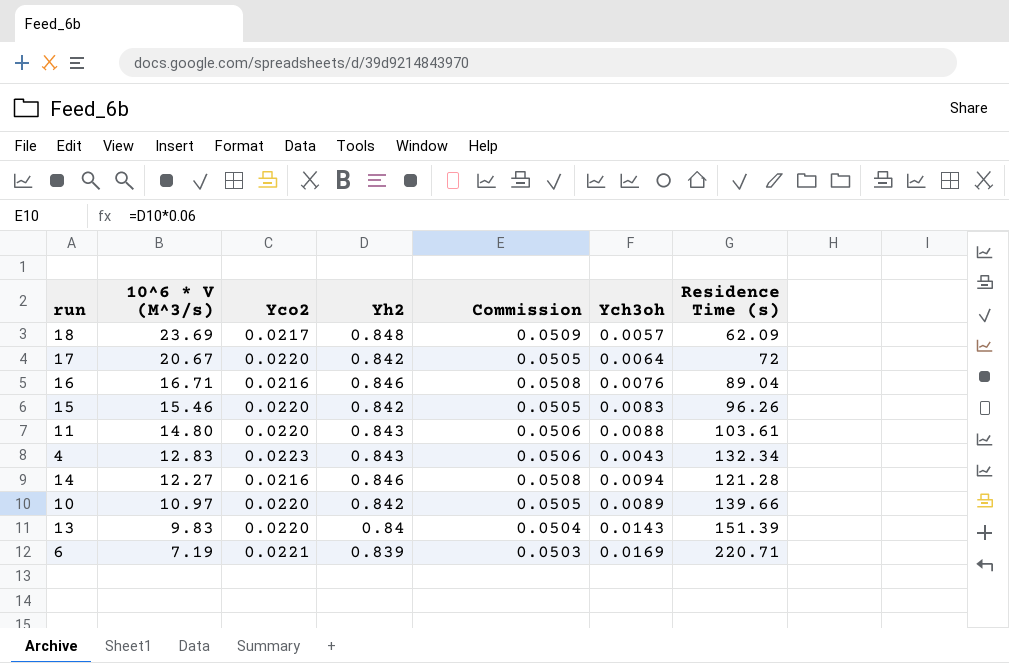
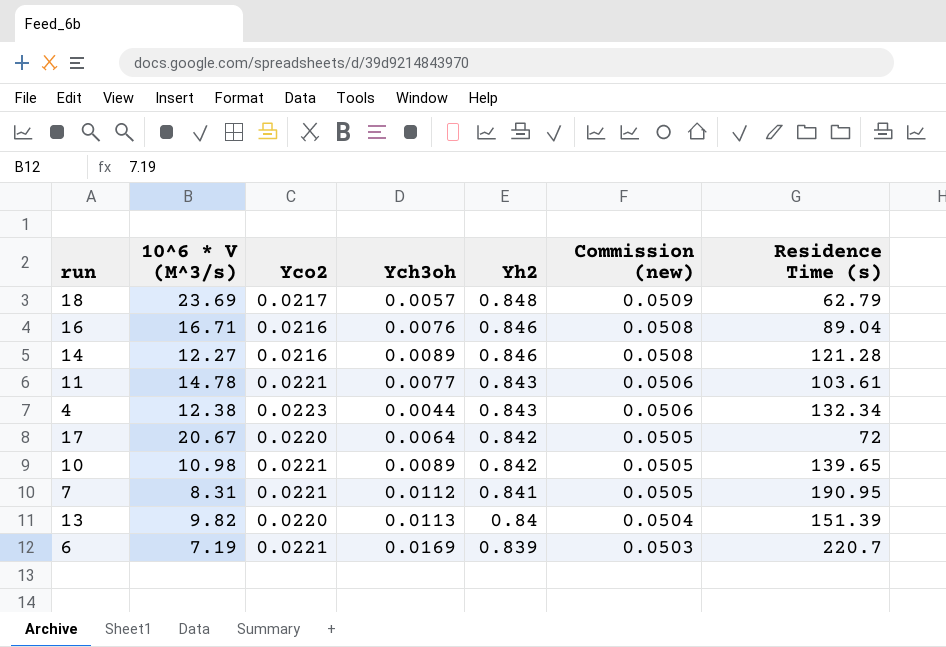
row order: 10^6 * V (M^3/s) descending -> Yh2 descending
column Ych3oh | position: 6 -> 4
column name: Commission -> Commission (new)
row 15: 15.46 | 0.0220 | 0.842 | 0.0505 | 0.0083 | 96.26 -> none
18 | Residence Time (s): 62.09 -> 62.79
14 | Ych3oh: 0.0094 -> 0.0089
11 | 10^6 * V (M^3/s): 14.80 -> 14.78
11 | Yco2: 0.0220 -> 0.0221
11 | Ych3oh: 0.0088 -> 0.0077
4 | 10^6 * V (M^3/s): 12.83 -> 12.38
4 | Ych3oh: 0.0043 -> 0.0044
10 | 10^6 * V (M^3/s): 10.97 -> 10.98
10 | Yco2: 0.0220 -> 0.0221
10 | Residence Time (s): 139.66 -> 139.65
row 7: none -> 8.31 | 0.0221 | 0.0112 | 0.841 | 0.0505 | 190.95
13 | 10^6 * V (M^3/s): 9.83 -> 9.82
13 | Ych3oh: 0.0143 -> 0.0113
6 | Residence Time (s): 220.71 -> 220.7

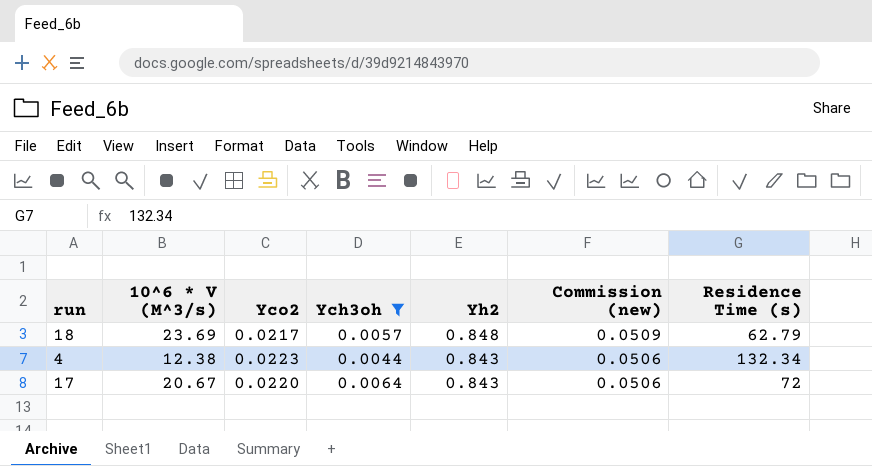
filter: none -> Ych3oh <= 0.0064
17 | Yh2: 0.842 -> 0.843
17 | Commission (new): 0.0505 -> 0.0506

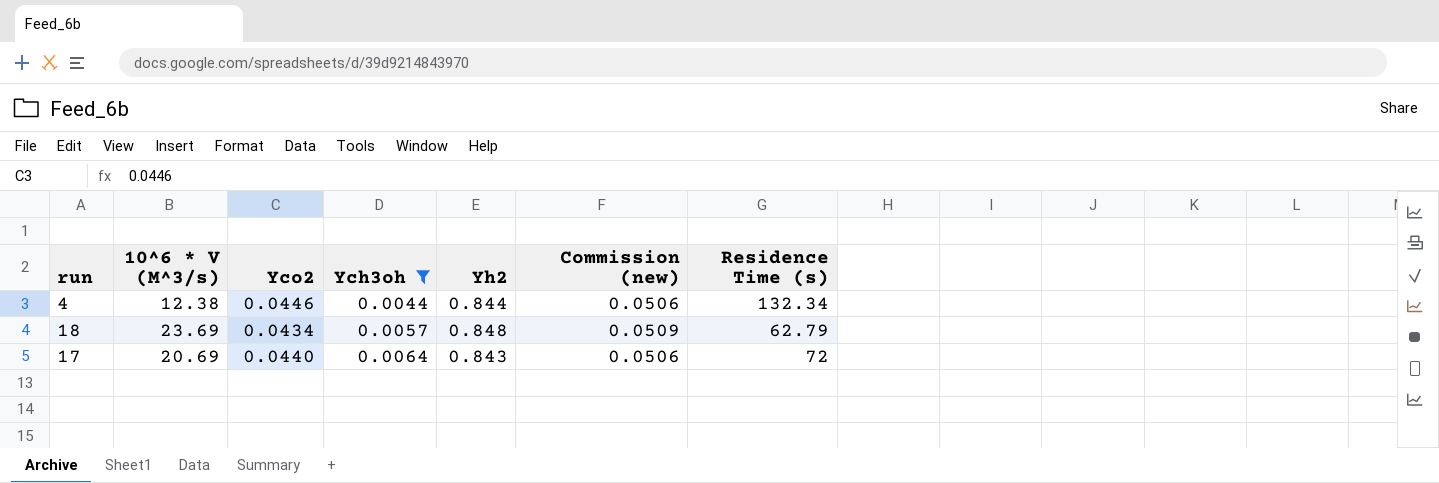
row order: Yh2 descending -> Ych3oh ascending
4 | Yco2: 0.0223 -> 0.0446
4 | Yh2: 0.843 -> 0.844
18 | Yco2: 0.0217 -> 0.0434
17 | 10^6 * V (M^3/s): 20.67 -> 20.69
17 | Yco2: 0.0220 -> 0.0440

